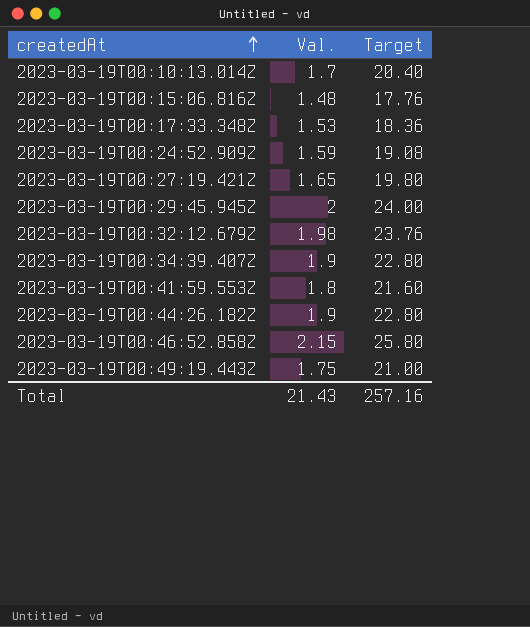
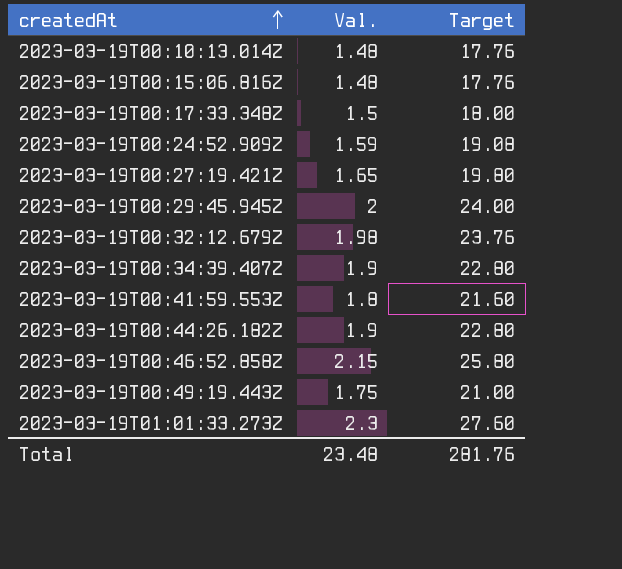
2023-03-19T00:10:13.014Z | Val.: 1.7 -> 1.48
2023-03-19T00:10:13.014Z | Target: 20.40 -> 17.76
2023-03-19T00:17:33.348Z | Val.: 1.53 -> 1.5
2023-03-19T00:17:33.348Z | Target: 18.36 -> 18.00
row 2023-03-19T01:01:33.273Z: none -> 2.3 | 27.60
Total | Val.: 21.43 -> 23.48
Total | Target: 257.16 -> 281.76

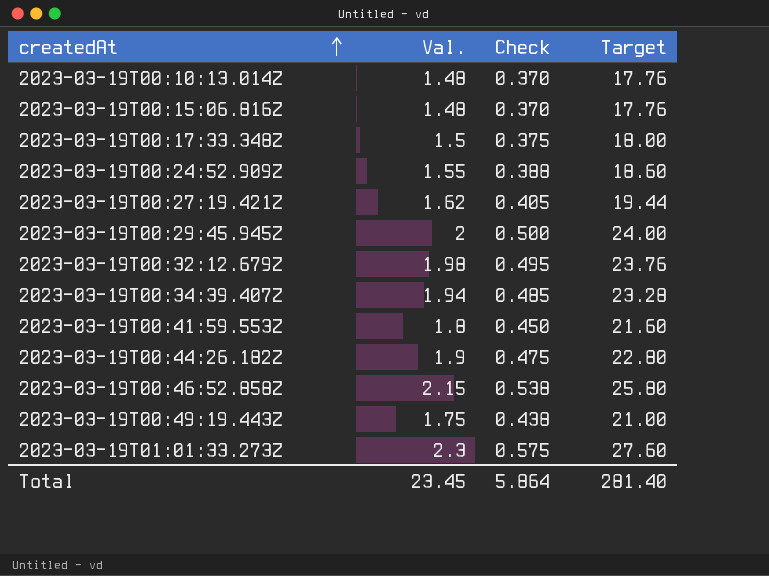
column Check | formula: none -> [Val.] * 0.25
2023-03-19T00:24:52.909Z | Val.: 1.59 -> 1.55
2023-03-19T00:24:52.909Z | Target: 19.08 -> 18.60
2023-03-19T00:27:19.421Z | Val.: 1.65 -> 1.62
2023-03-19T00:27:19.421Z | Target: 19.80 -> 19.44
2023-03-19T00:34:39.407Z | Val.: 1.9 -> 1.94
2023-03-19T00:34:39.407Z | Target: 22.80 -> 23.28
Total | Val.: 23.48 -> 23.45
Total | Target: 281.76 -> 281.40

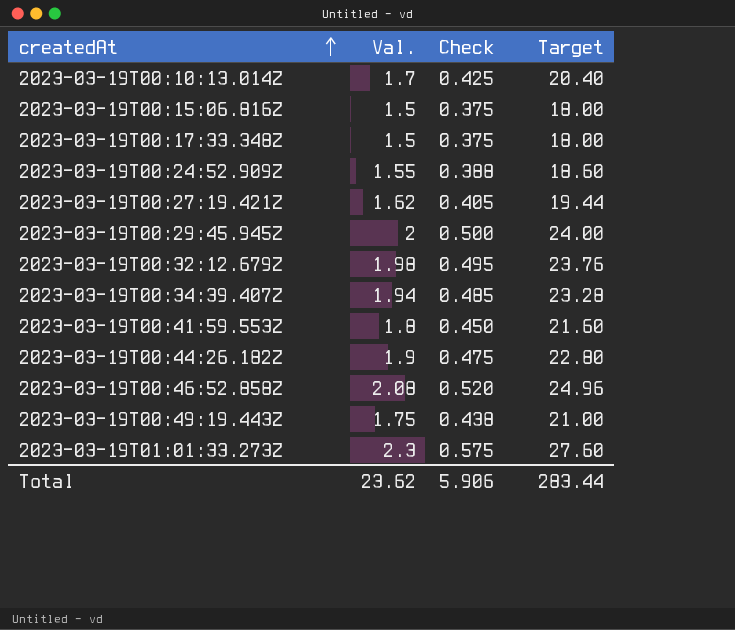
2023-03-19T00:10:13.014Z | Val.: 1.48 -> 1.7
2023-03-19T00:10:13.014Z | Check: 0.370 -> 0.425
2023-03-19T00:10:13.014Z | Target: 17.76 -> 20.40
2023-03-19T00:15:06.816Z | Val.: 1.48 -> 1.5
2023-03-19T00:15:06.816Z | Check: 0.370 -> 0.375
2023-03-19T00:15:06.816Z | Target: 17.76 -> 18.00
2023-03-19T00:46:52.858Z | Val.: 2.15 -> 2.08
2023-03-19T00:46:52.858Z | Check: 0.538 -> 0.520
2023-03-19T00:46:52.858Z | Target: 25.80 -> 24.96
Total | Val.: 23.45 -> 23.62
Total | Check: 5.864 -> 5.906
Total | Target: 281.40 -> 283.44

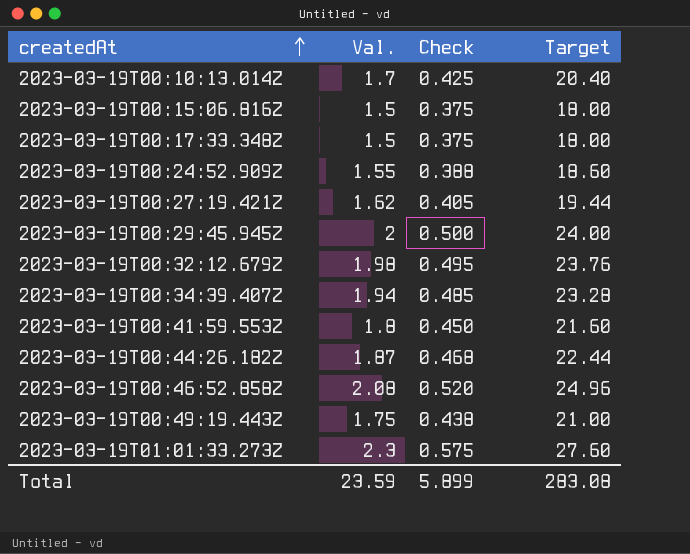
2023-03-19T00:44:26.182Z | Val.: 1.9 -> 1.87
2023-03-19T00:44:26.182Z | Check: 0.475 -> 0.468
2023-03-19T00:44:26.182Z | Target: 22.80 -> 22.44
Total | Val.: 23.62 -> 23.59
Total | Check: 5.906 -> 5.899
Total | Target: 283.44 -> 283.08

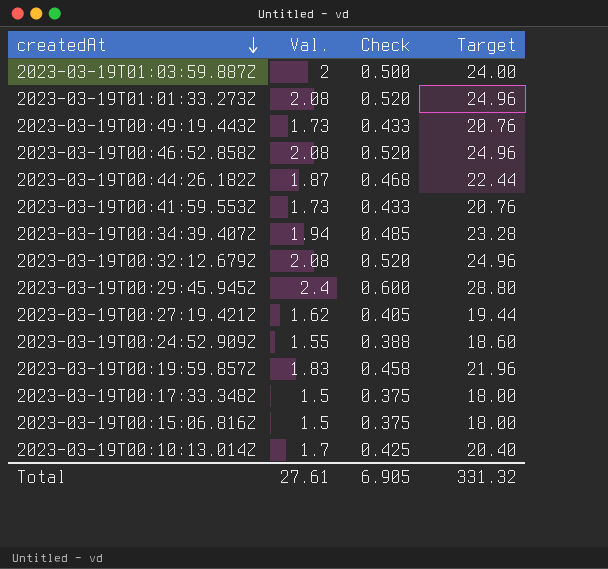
row order: createdAt ascending -> createdAt descending
row 2023-03-19T01:03:59.887Z: none -> 2 | 0.500 | 24.00
2023-03-19T01:01:33.273Z | Val.: 2.3 -> 2.08
2023-03-19T01:01:33.273Z | Check: 0.575 -> 0.520
2023-03-19T01:01:33.273Z | Target: 27.60 -> 24.96
2023-03-19T00:49:19.443Z | Val.: 1.75 -> 1.73
2023-03-19T00:49:19.443Z | Check: 0.438 -> 0.433
2023-03-19T00:49:19.443Z | Target: 21.00 -> 20.76
2023-03-19T00:41:59.553Z | Val.: 1.8 -> 1.73
2023-03-19T00:41:59.553Z | Check: 0.450 -> 0.433
2023-03-19T00:41:59.553Z | Target: 21.60 -> 20.76
2023-03-19T00:32:12.679Z | Val.: 1.98 -> 2.08
2023-03-19T00:32:12.679Z | Check: 0.495 -> 0.520
2023-03-19T00:32:12.679Z | Target: 23.76 -> 24.96
2023-03-19T00:29:45.945Z | Val.: 2 -> 2.4
2023-03-19T00:29:45.945Z | Check: 0.500 -> 0.600
2023-03-19T00:29:45.945Z | Target: 24.00 -> 28.80
row 2023-03-19T00:19:59.857Z: none -> 1.83 | 0.458 | 21.96
Total | Val.: 23.59 -> 27.61
Total | Check: 5.899 -> 6.905
Total | Target: 283.08 -> 331.32

